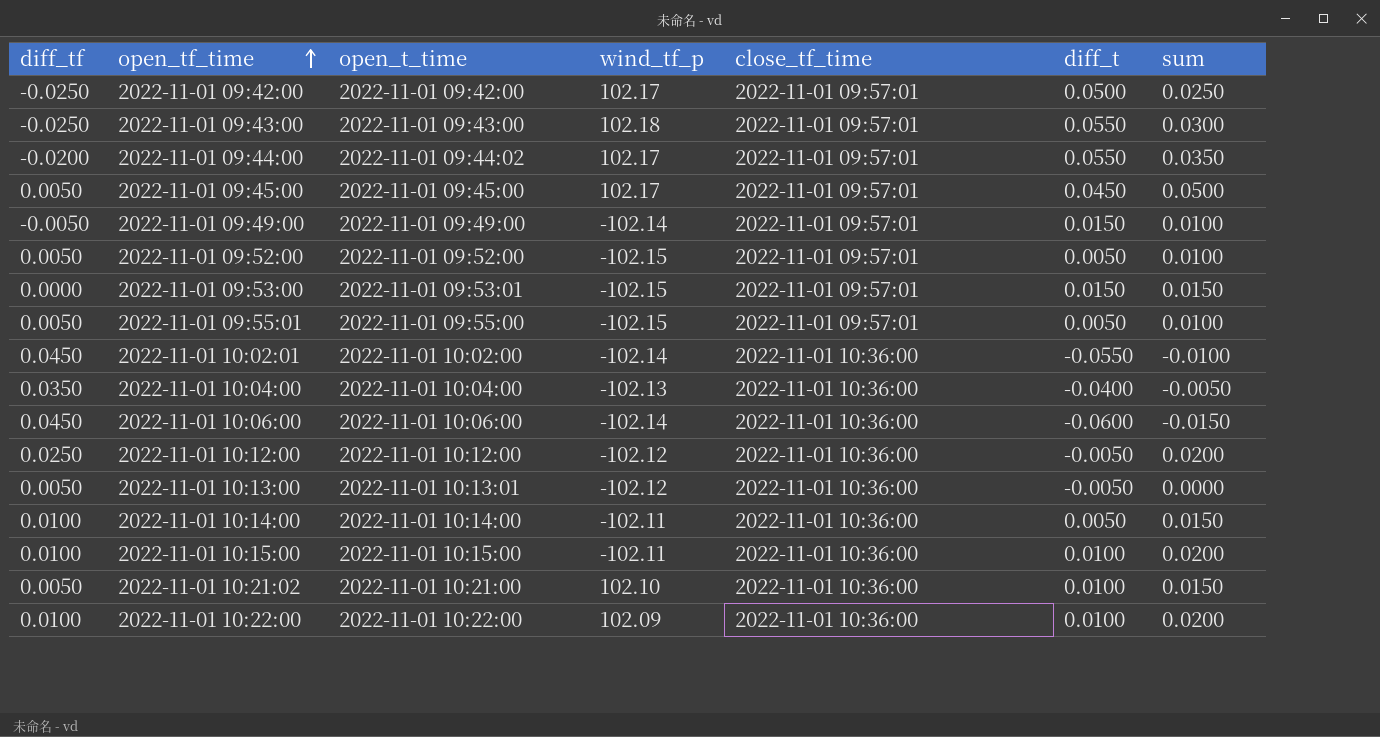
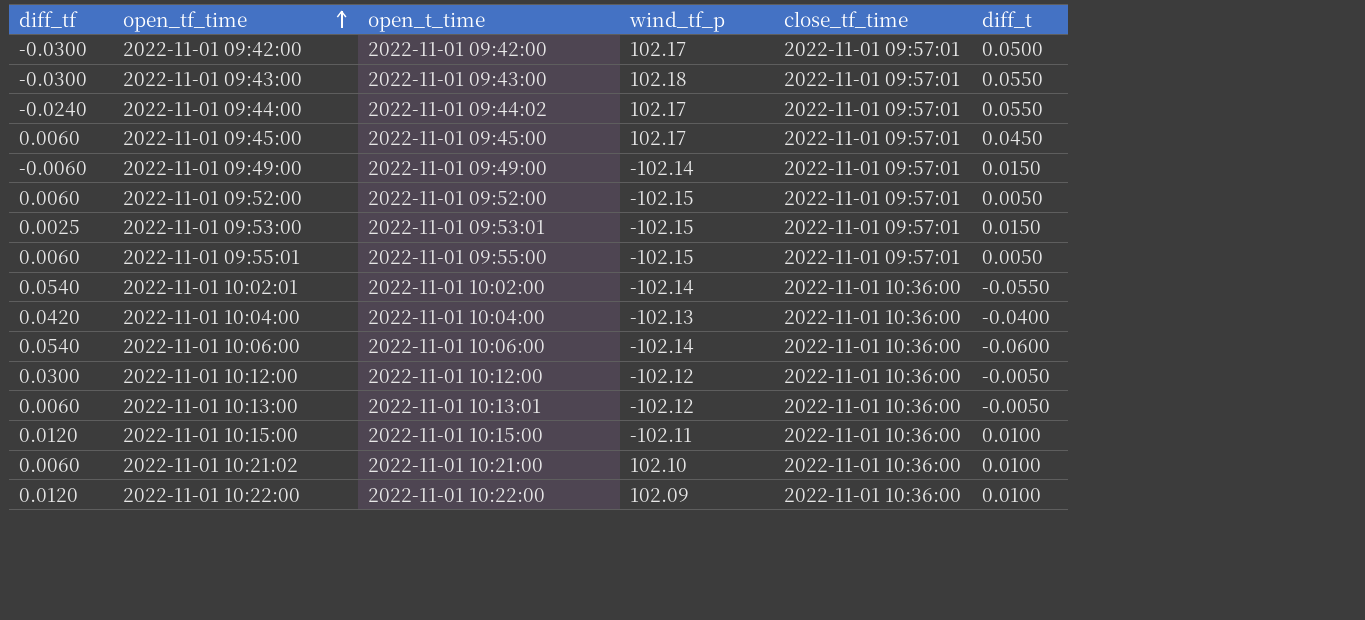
column sum | formula: [diff_tf] + [diff_t] -> none
row 2022-11-01 10:14:00: 0.0100 | 2022-11-01 10:14:00 | -102.11 | 2022-11-01 10:36:00 | 0.0050 | 0.0150 -> none
2022-11-01 09:42:00 | diff_tf: -0.0250 -> -0.0300
2022-11-01 09:43:00 | diff_tf: -0.0250 -> -0.0300
2022-11-01 09:44:00 | diff_tf: -0.0200 -> -0.0240
2022-11-01 09:45:00 | diff_tf: 0.0050 -> 0.0060
2022-11-01 09:49:00 | diff_tf: -0.0050 -> -0.0060
2022-11-01 09:52:00 | diff_tf: 0.0050 -> 0.0060
2022-11-01 09:53:00 | diff_tf: 0.0000 -> 0.0025
2022-11-01 09:55:01 | diff_tf: 0.0050 -> 0.0060
2022-11-01 10:02:01 | diff_tf: 0.0450 -> 0.0540
2022-11-01 10:04:00 | diff_tf: 0.0350 -> 0.0420
2022-11-01 10:06:00 | diff_tf: 0.0450 -> 0.0540
2022-11-01 10:12:00 | diff_tf: 0.0250 -> 0.0300
2022-11-01 10:13:00 | diff_tf: 0.0050 -> 0.0060
2022-11-01 10:15:00 | diff_tf: 0.0100 -> 0.0120
2022-11-01 10:21:02 | diff_tf: 0.0050 -> 0.0060
2022-11-01 10:22:00 | diff_tf: 0.0100 -> 0.0120

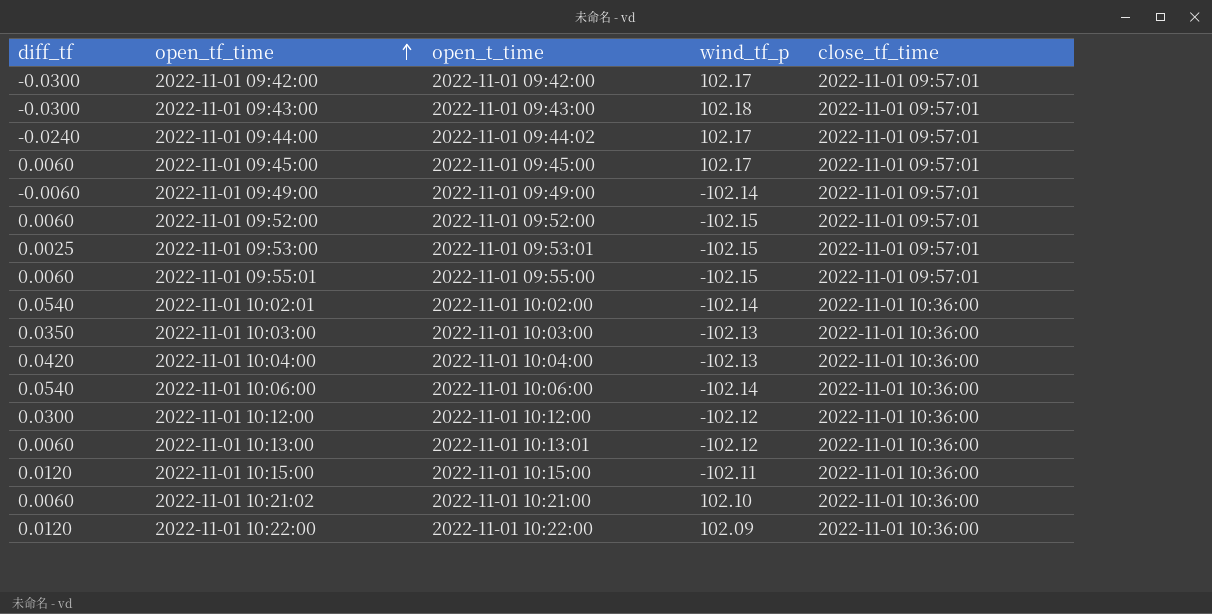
column diff_t | position: 6 -> none
row 2022-11-01 10:03:00: none -> 0.0350 | 2022-11-01 10:03:00 | -102.13 | 2022-11-01 10:36:00

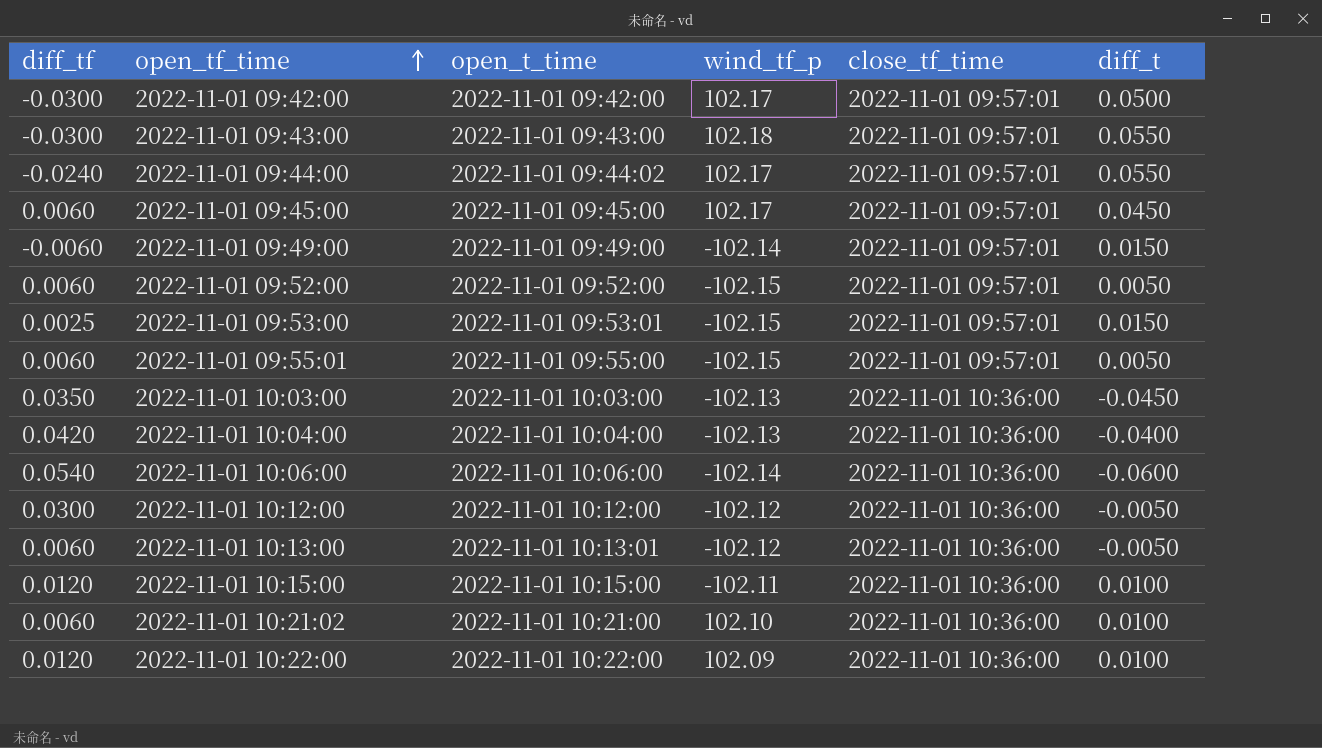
column diff_t | position: none -> 6
row 2022-11-01 10:02:01: 0.0540 | 2022-11-01 10:02:00 | -102.14 | 2022-11-01 10:36:00 -> none

